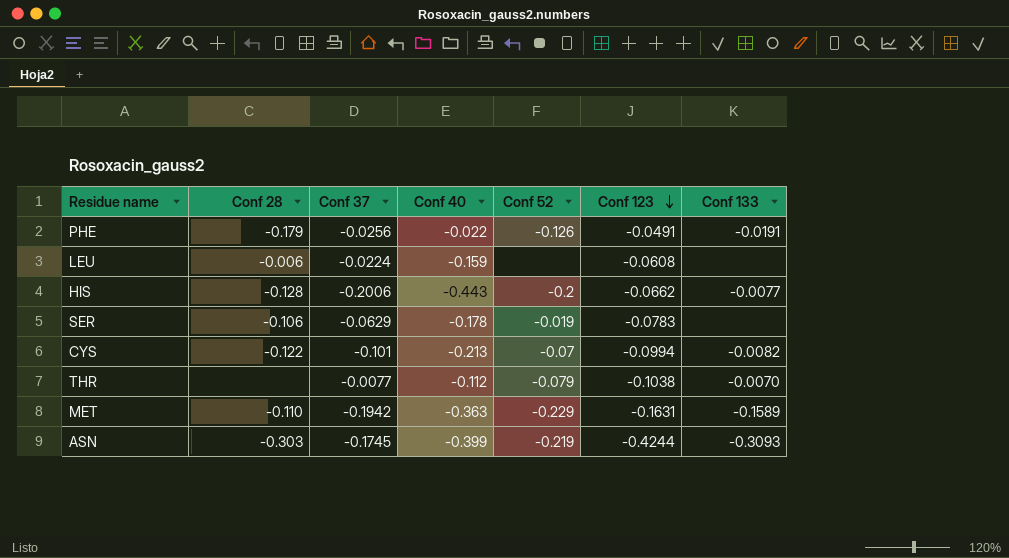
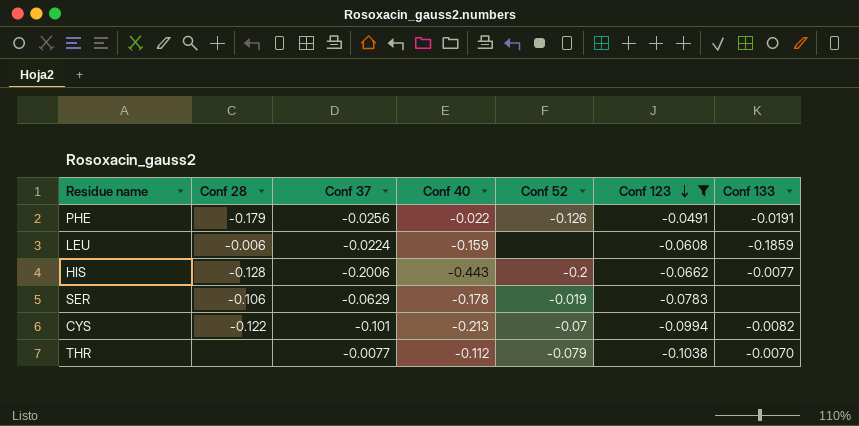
filter: none -> Conf 123 >= -0.1038
LEU | Conf 133: none -> -0.1859

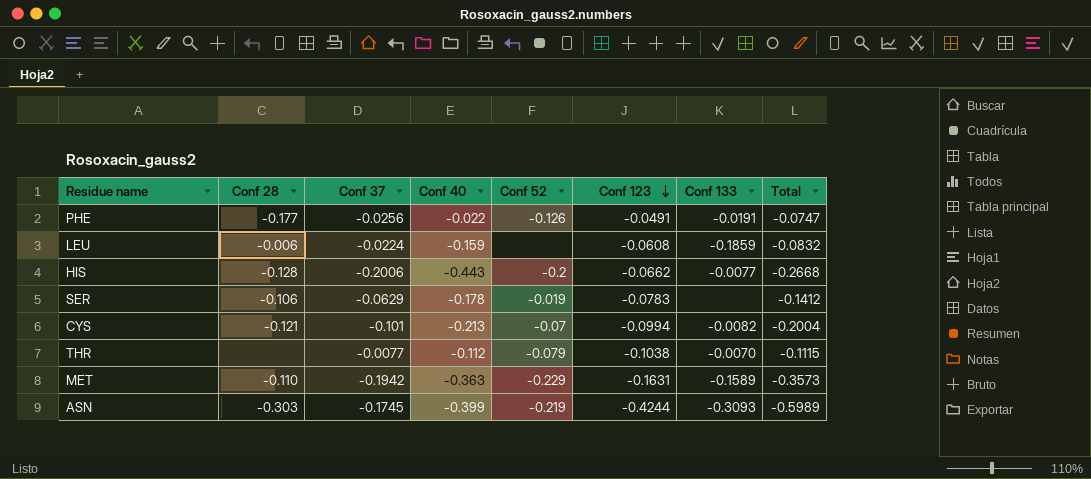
filter: Conf 123 >= -0.1038 -> none
column Total | formula: none -> [Conf 37] + [Conf 123]
PHE | Conf 28: -0.179 -> -0.177
CYS | Conf 28: -0.122 -> -0.121

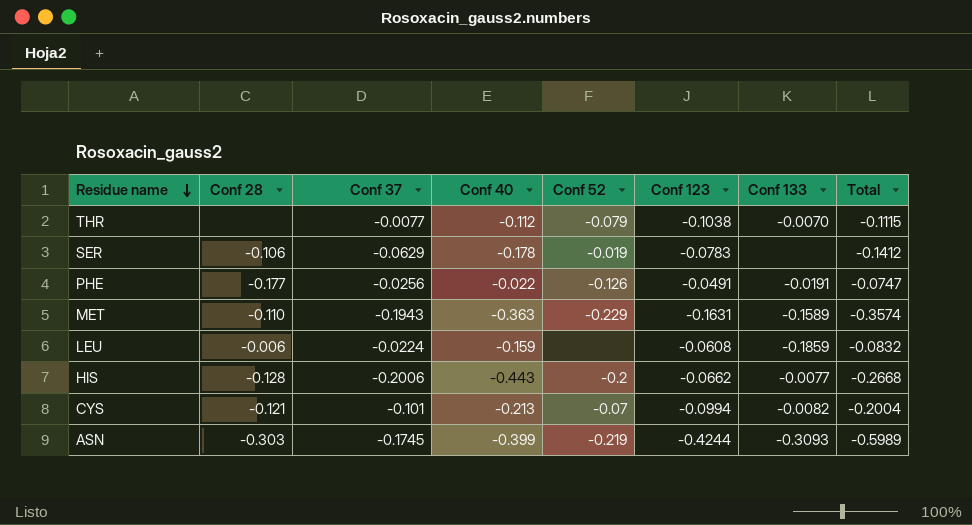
row order: Conf 123 descending -> Residue name descending
MET | Conf 37: -0.1942 -> -0.1943
MET | Total: -0.3573 -> -0.3574

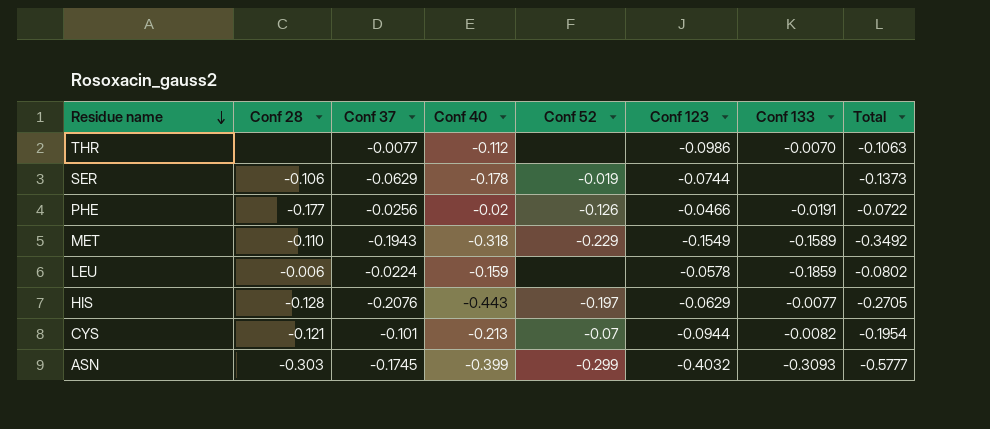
THR | Conf 52: -0.079 -> none
THR | Conf 123: -0.1038 -> -0.0986
THR | Total: -0.1115 -> -0.1063
SER | Conf 123: -0.0783 -> -0.0744
SER | Total: -0.1412 -> -0.1373
PHE | Conf 40: -0.022 -> -0.02
PHE | Conf 123: -0.0491 -> -0.0466
PHE | Total: -0.0747 -> -0.0722
MET | Conf 40: -0.363 -> -0.318
MET | Conf 123: -0.1631 -> -0.1549
MET | Total: -0.3574 -> -0.3492
LEU | Conf 123: -0.0608 -> -0.0578
LEU | Total: -0.0832 -> -0.0802
HIS | Conf 37: -0.2006 -> -0.2076
HIS | Conf 52: -0.2 -> -0.197
HIS | Conf 123: -0.0662 -> -0.0629
HIS | Total: -0.2668 -> -0.2705
CYS | Conf 123: -0.0994 -> -0.0944
CYS | Total: -0.2004 -> -0.1954
ASN | Conf 52: -0.219 -> -0.299
ASN | Conf 123: -0.4244 -> -0.4032
ASN | Total: -0.5989 -> -0.5777

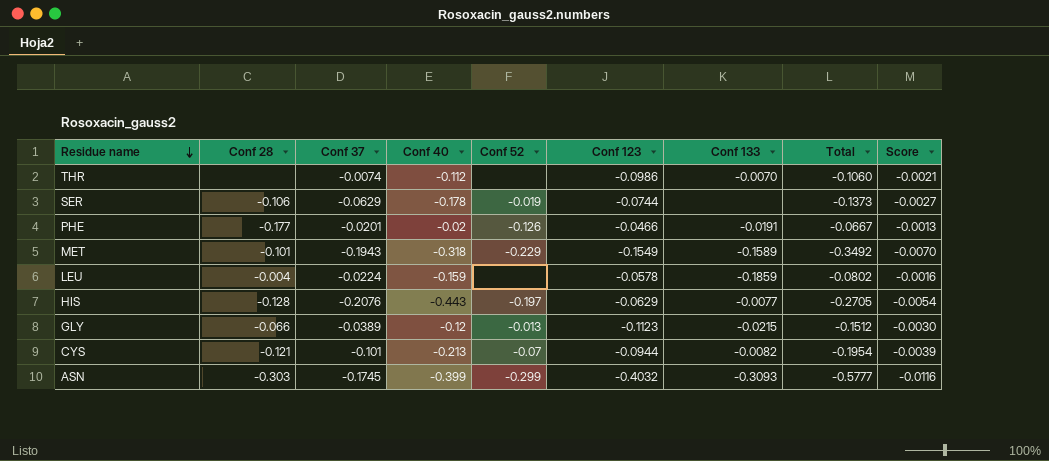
column Score | formula: none -> [Total] * 0.02
THR | Conf 37: -0.0077 -> -0.0074
THR | Total: -0.1063 -> -0.1060
PHE | Conf 37: -0.0256 -> -0.0201
PHE | Total: -0.0722 -> -0.0667
MET | Conf 28: -0.110 -> -0.101
LEU | Conf 28: -0.006 -> -0.004
row GLY: none -> -0.066 | -0.0389 | -0.12 | -0.013 | -0.1123 | -0.0215 | -0.1512 | -0.0030

